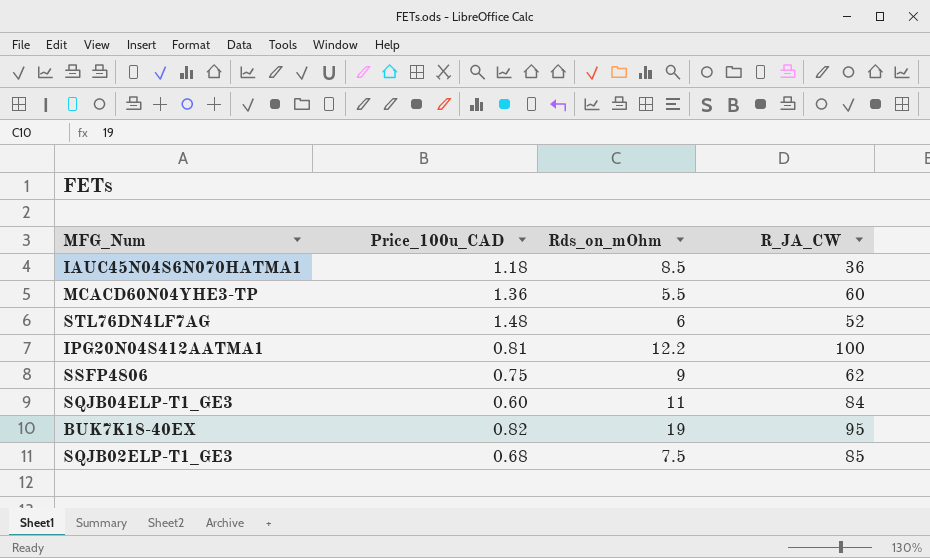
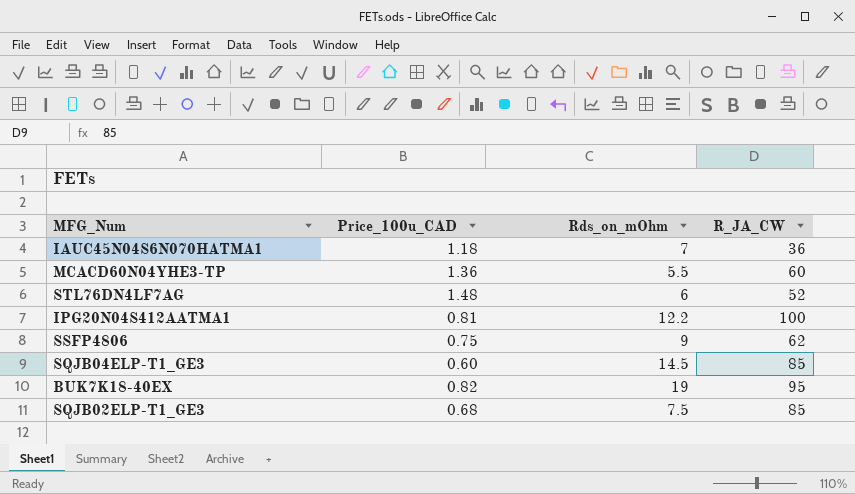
IAUC45N04S6N070HATMA1 | Rds_on_mOhm: 8.5 -> 7
SQJB04ELP-T1_GE3 | Rds_on_mOhm: 11 -> 14.5
SQJB04ELP-T1_GE3 | R_JA_CW: 84 -> 85

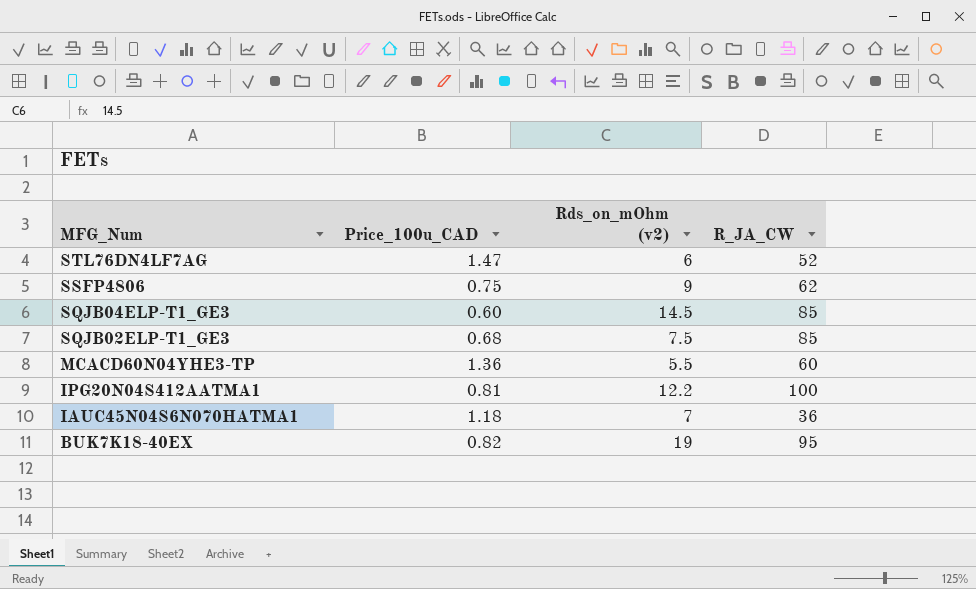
row order: none -> MFG_Num descending
column name: Rds_on_mOhm -> Rds_on_mOhm (v2)
STL76DN4LF7AG | Price_100u_CAD: 1.48 -> 1.47

